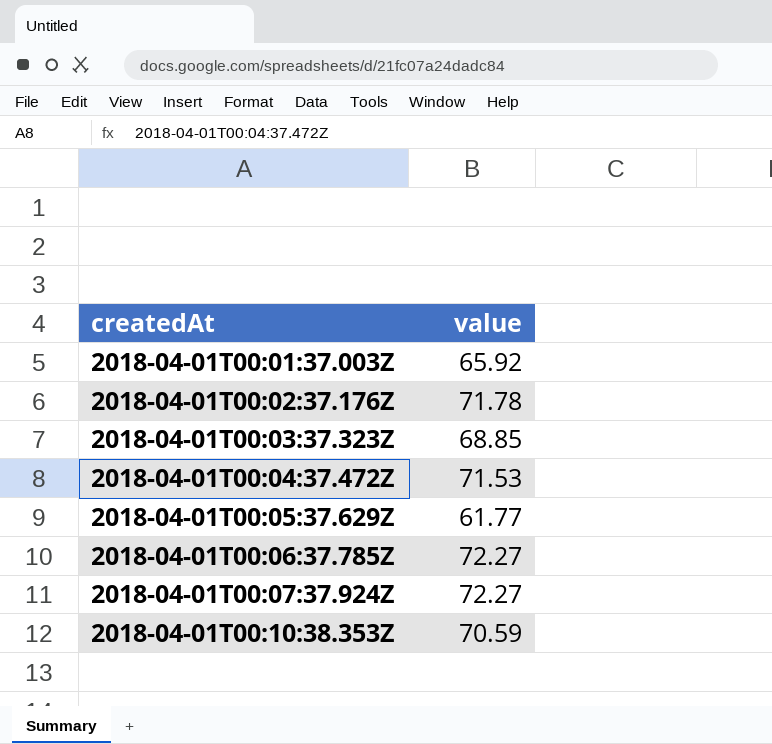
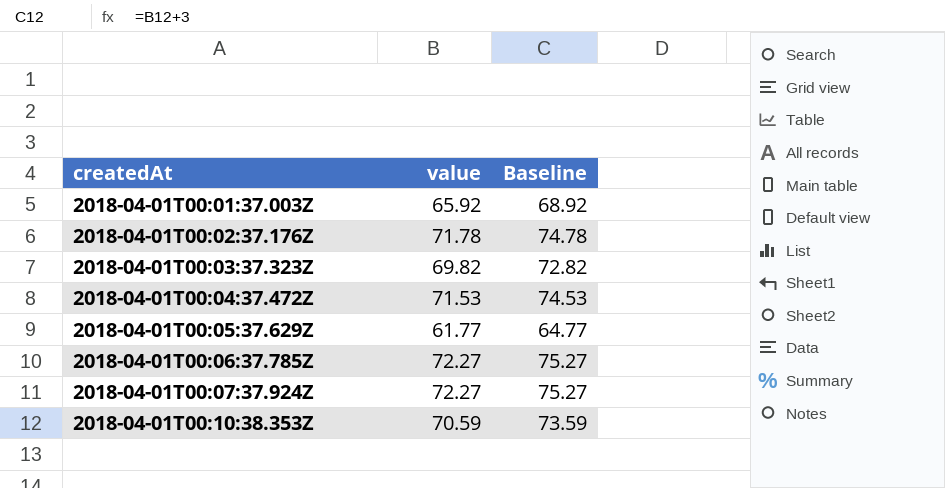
column Baseline | formula: none -> [value] + 3
2018-04-01T00:03:37.323Z | value: 68.85 -> 69.82

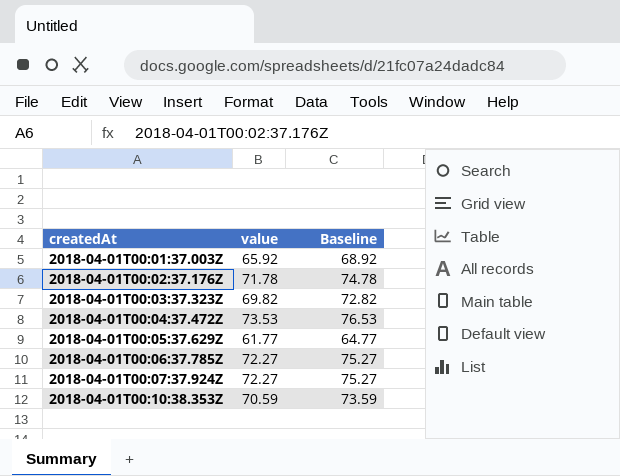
2018-04-01T00:04:37.472Z | value: 71.53 -> 73.53
2018-04-01T00:04:37.472Z | Baseline: 74.53 -> 76.53

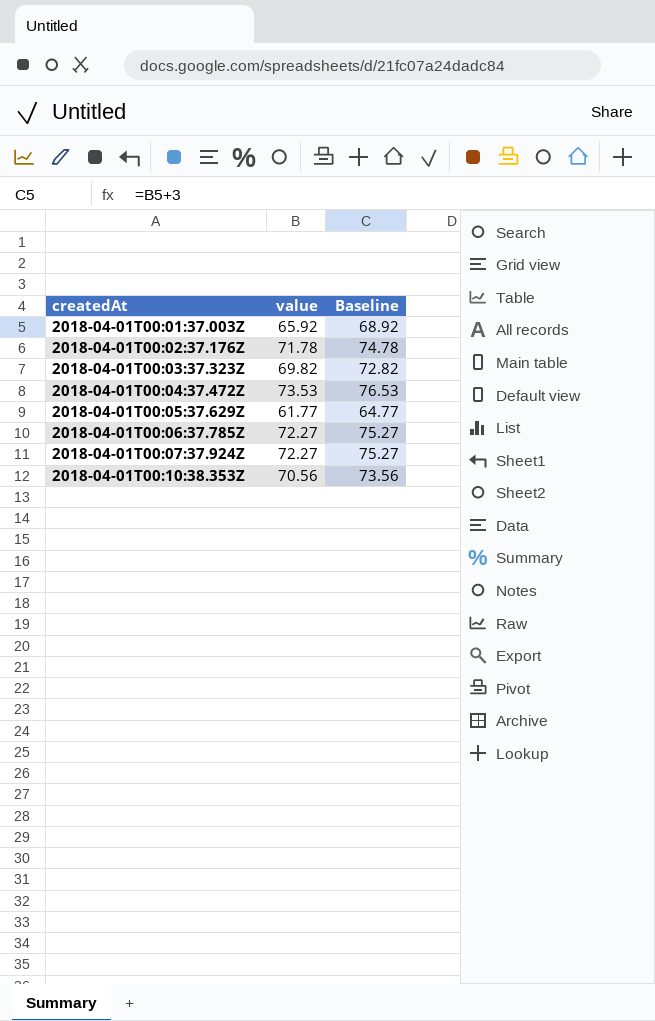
2018-04-01T00:10:38.353Z | value: 70.59 -> 70.56
2018-04-01T00:10:38.353Z | Baseline: 73.59 -> 73.56

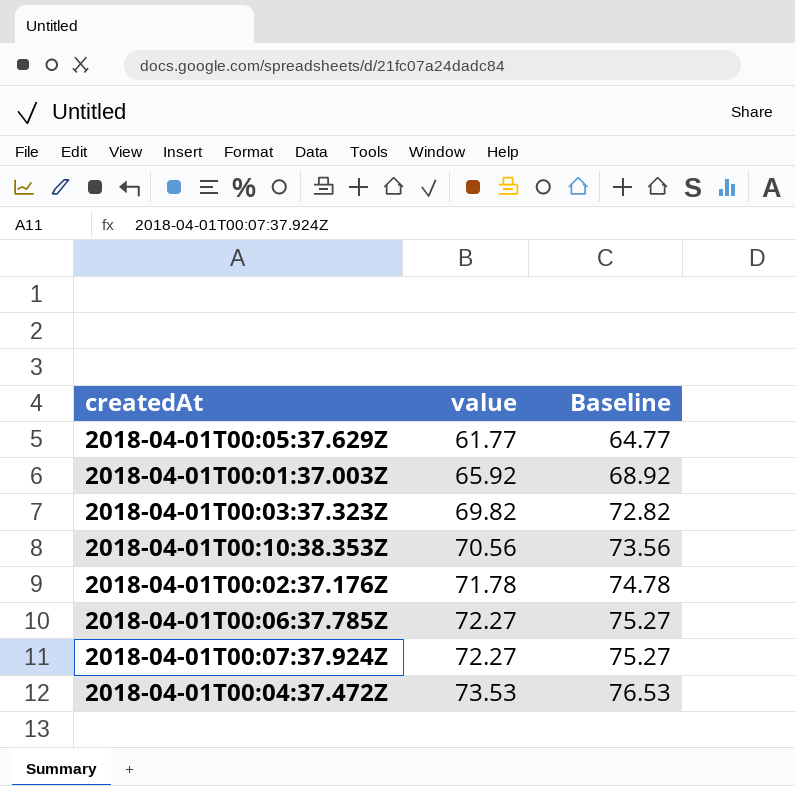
row order: createdAt ascending -> value ascending

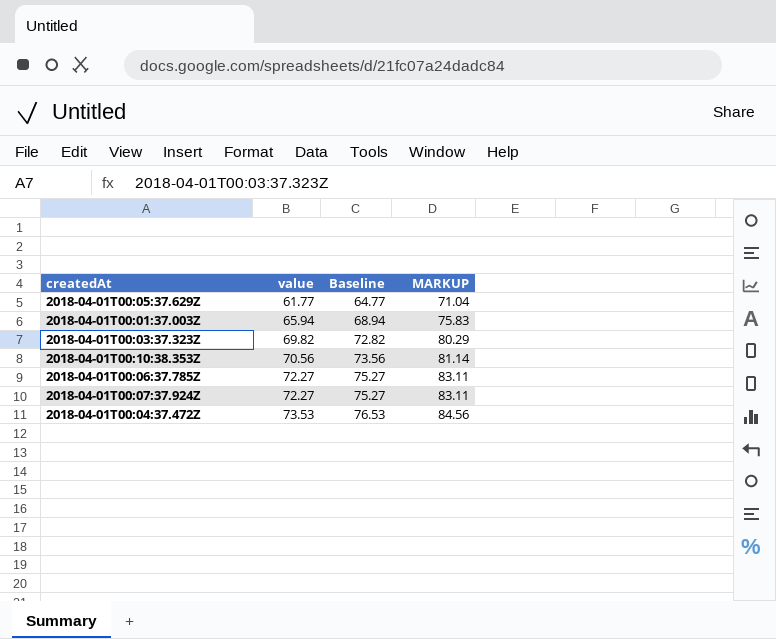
column MARKUP | formula: none -> [value] * 1.15
row 2018-04-01T00:02:37.176Z: 71.78 | 74.78 -> none
2018-04-01T00:01:37.003Z | value: 65.92 -> 65.94
2018-04-01T00:01:37.003Z | Baseline: 68.92 -> 68.94

